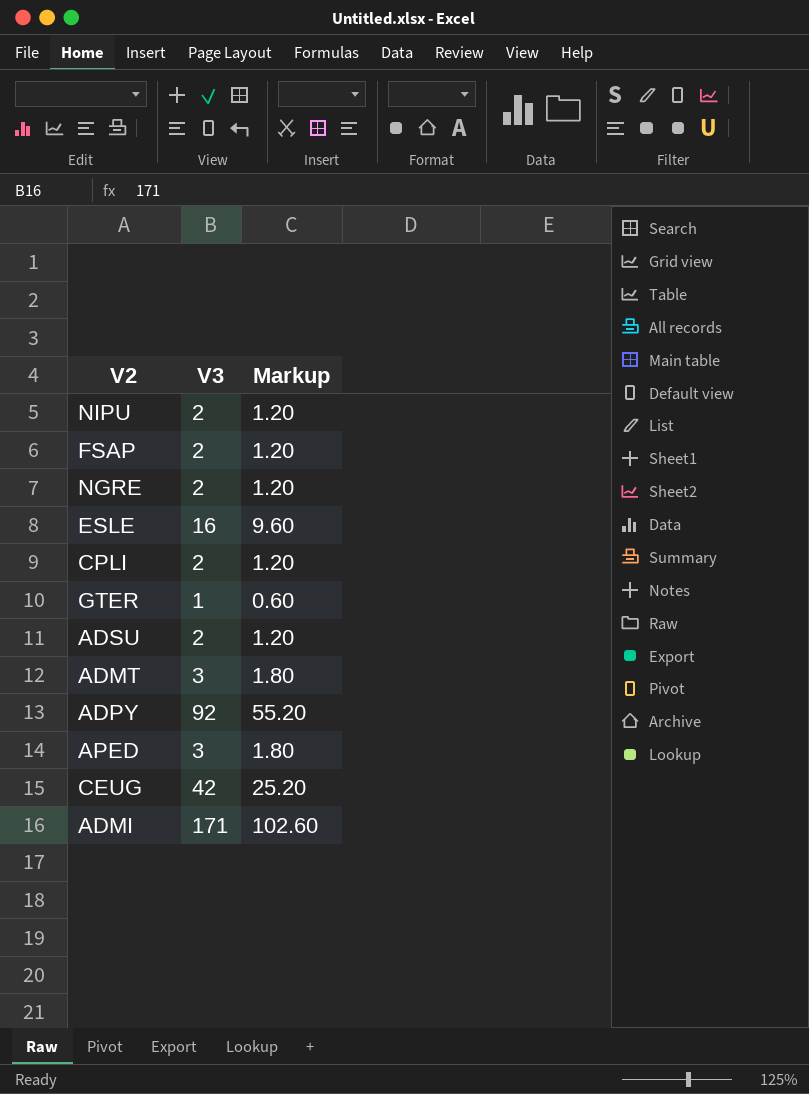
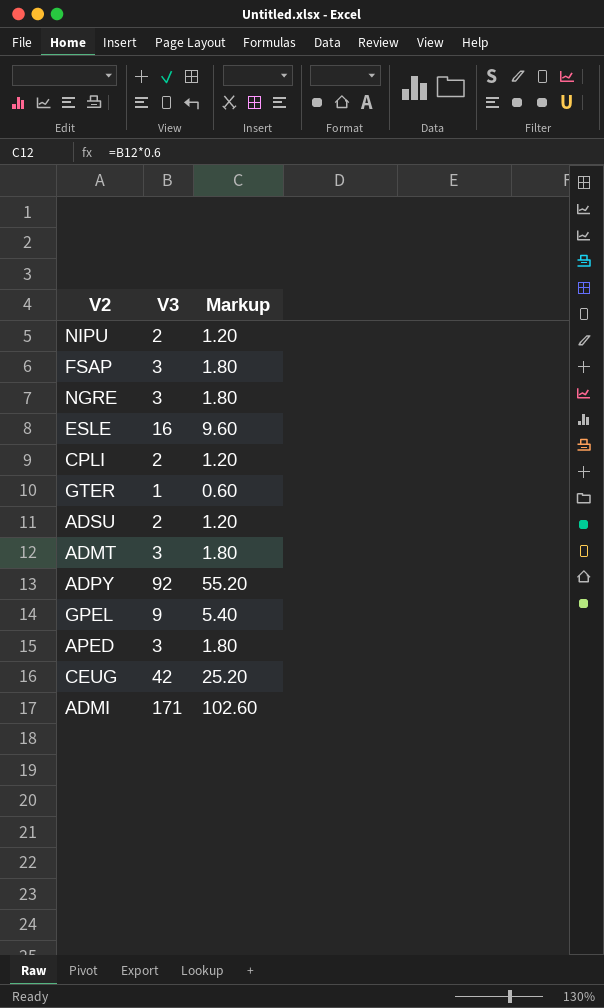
FSAP | V3: 2 -> 3
FSAP | Markup: 1.20 -> 1.80
NGRE | V3: 2 -> 3
NGRE | Markup: 1.20 -> 1.80
row GPEL: none -> 9 | 5.40

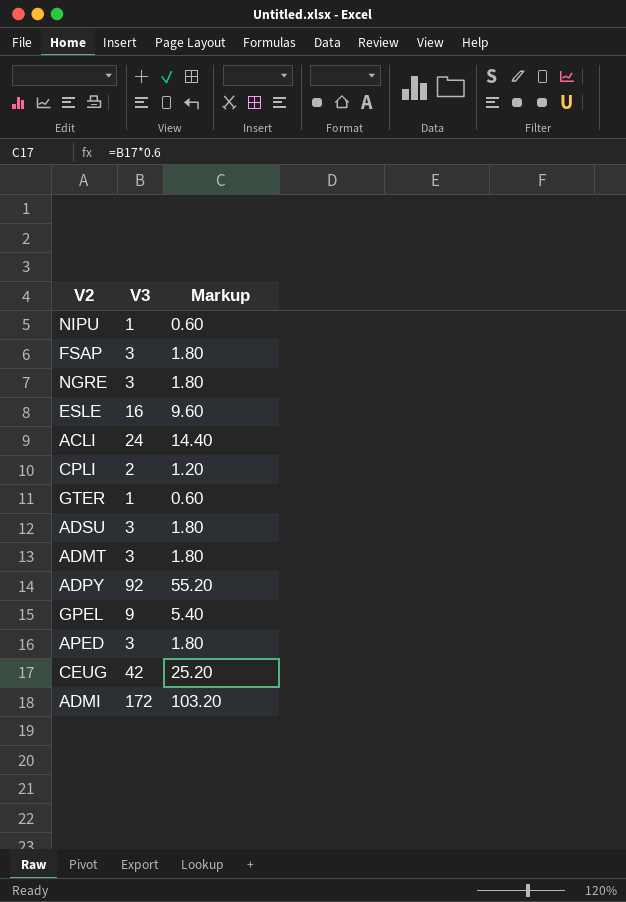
NIPU | V3: 2 -> 1
NIPU | Markup: 1.20 -> 0.60
row ACLI: none -> 24 | 14.40
ADSU | V3: 2 -> 3
ADSU | Markup: 1.20 -> 1.80
ADMI | V3: 171 -> 172
ADMI | Markup: 102.60 -> 103.20

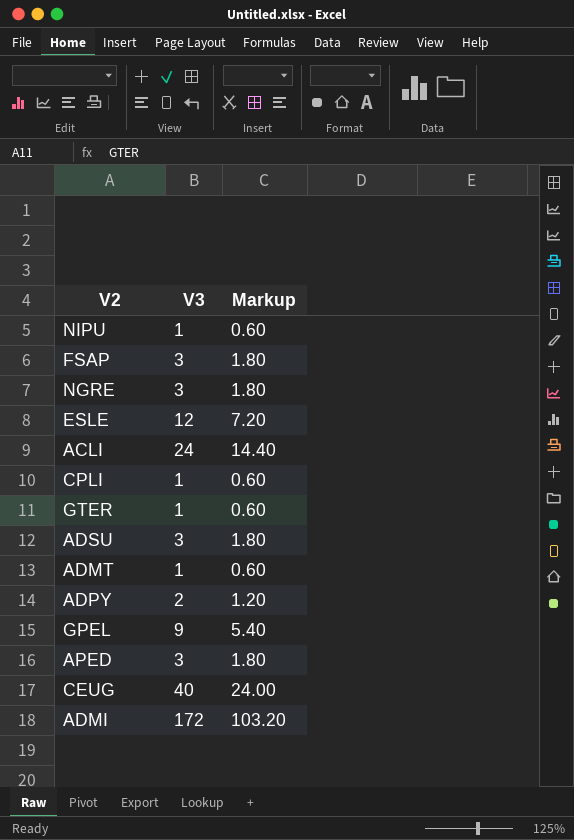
ESLE | V3: 16 -> 12
ESLE | Markup: 9.60 -> 7.20
CPLI | V3: 2 -> 1
CPLI | Markup: 1.20 -> 0.60
ADMT | V3: 3 -> 1
ADMT | Markup: 1.80 -> 0.60
ADPY | V3: 92 -> 2
ADPY | Markup: 55.20 -> 1.20
CEUG | V3: 42 -> 40
CEUG | Markup: 25.20 -> 24.00

